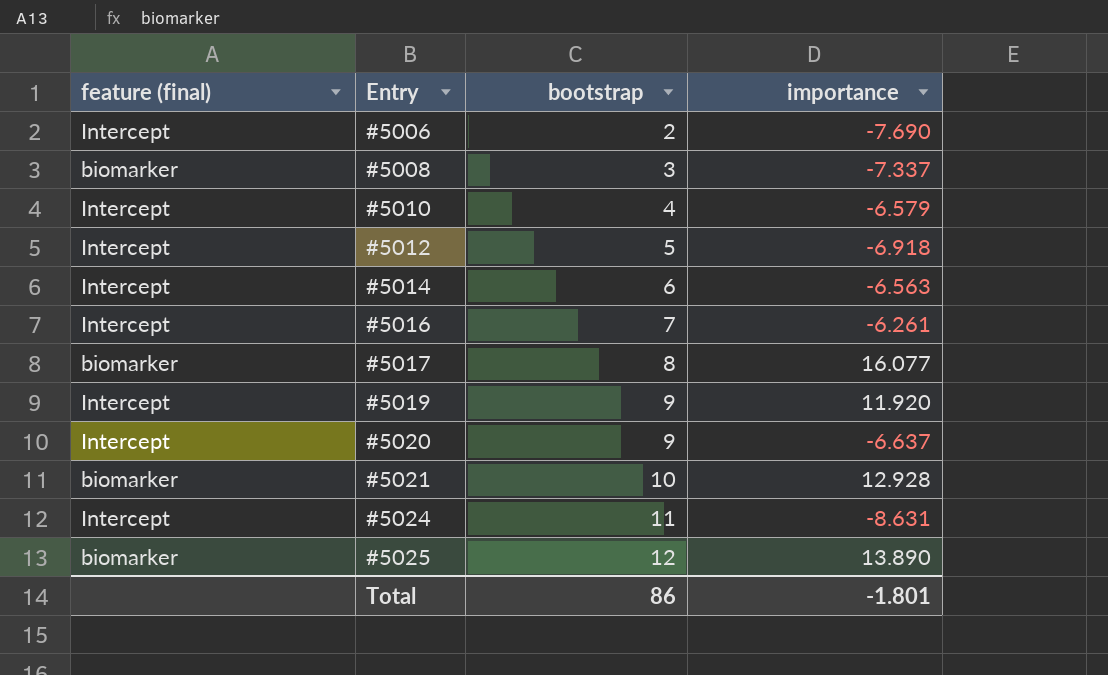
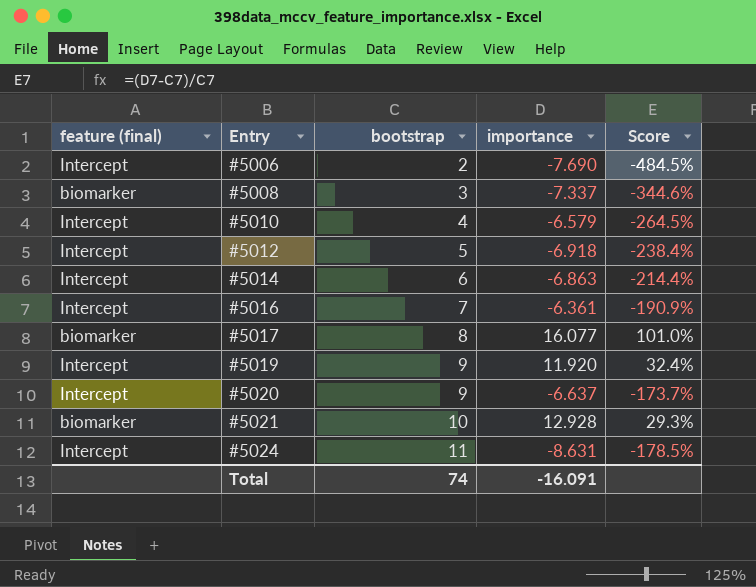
column Score | formula: none -> ([importance] - [bootstrap]) / [bootstrap]
row #5025: biomarker | 12 | 13.890 -> none
#5014 | importance: -6.563 -> -6.863
#5016 | importance: -6.261 -> -6.361
Total | bootstrap: 86 -> 74
Total | importance: -1.801 -> -16.091

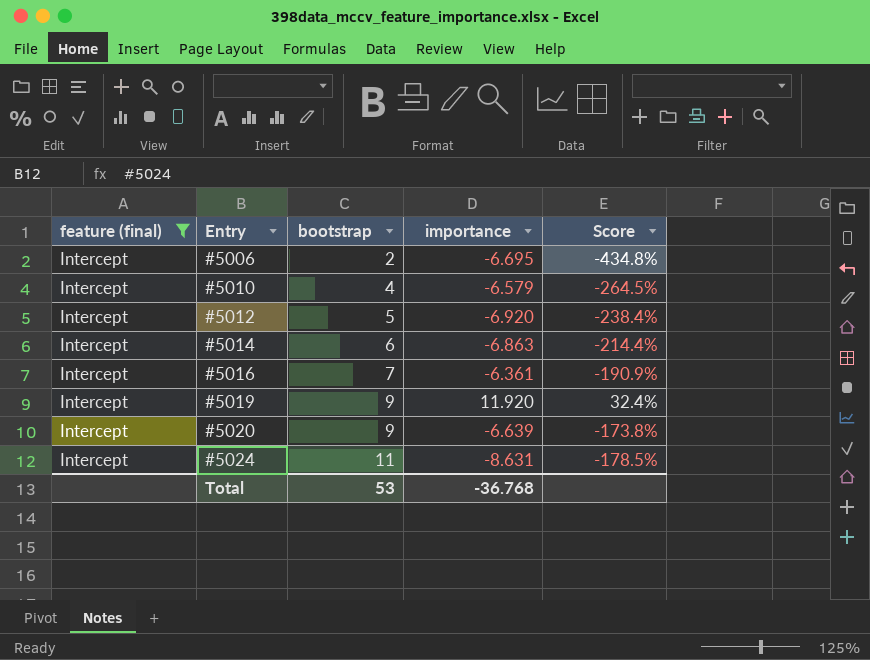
filter: none -> feature (final) = Intercept
#5006 | importance: -7.690 -> -6.695
#5006 | Score: -484.5% -> -434.8%
#5012 | importance: -6.918 -> -6.920
#5020 | importance: -6.637 -> -6.639
#5020 | Score: -173.7% -> -173.8%
Total | bootstrap: 74 -> 53
Total | importance: -16.091 -> -36.768

